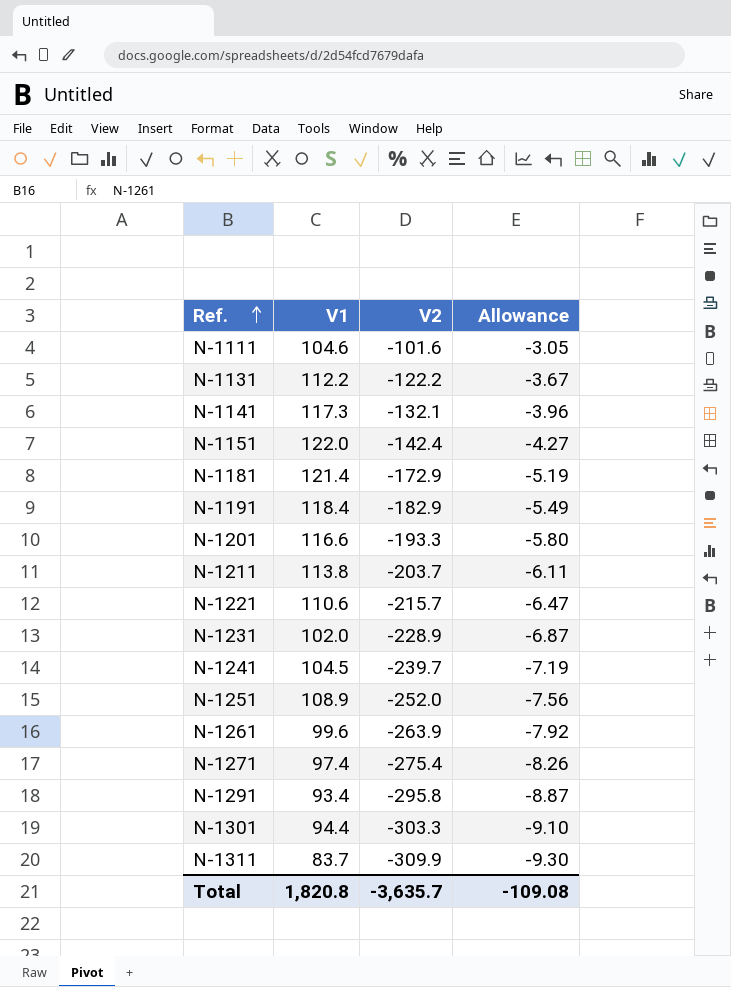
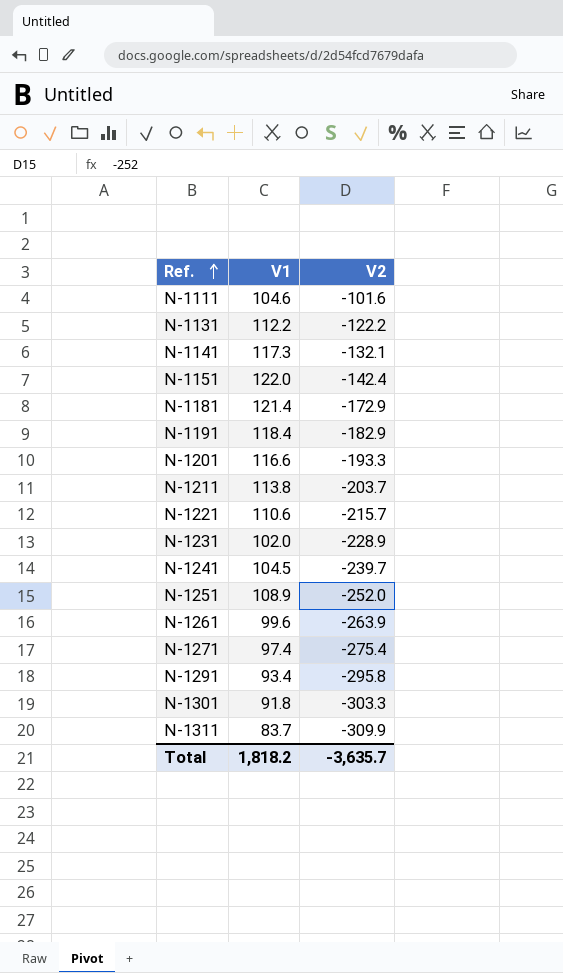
column Allowance | formula: [V2] * 0.03 -> none
N-1301 | V1: 94.4 -> 91.8
Total | V1: 1,820.8 -> 1,818.2

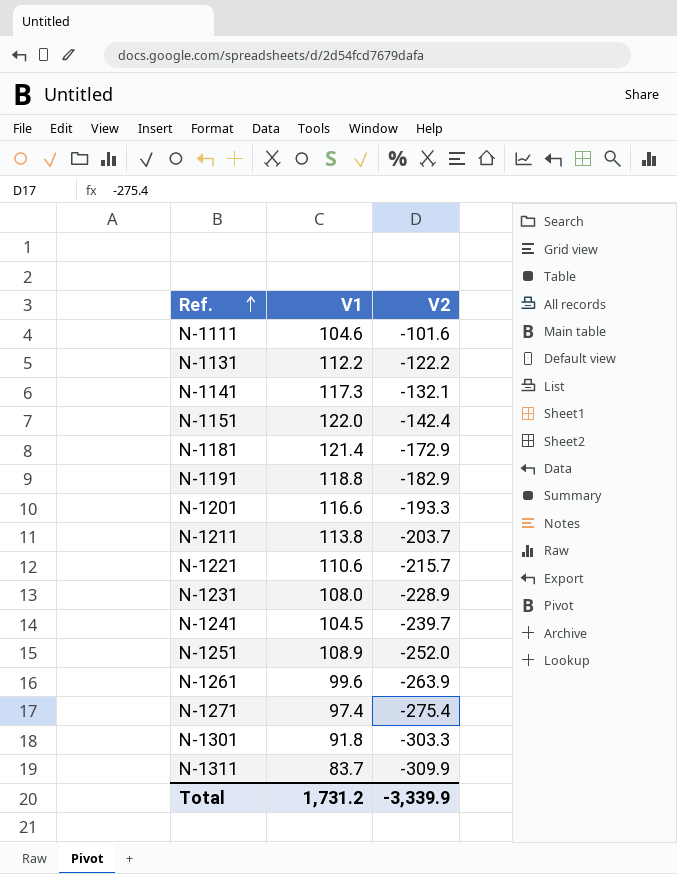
row N-1291: 93.4 | -295.8 -> none
N-1191 | V1: 118.4 -> 118.8
N-1231 | V1: 102.0 -> 108.0
Total | V1: 1,818.2 -> 1,731.2
Total | V2: -3,635.7 -> -3,339.9

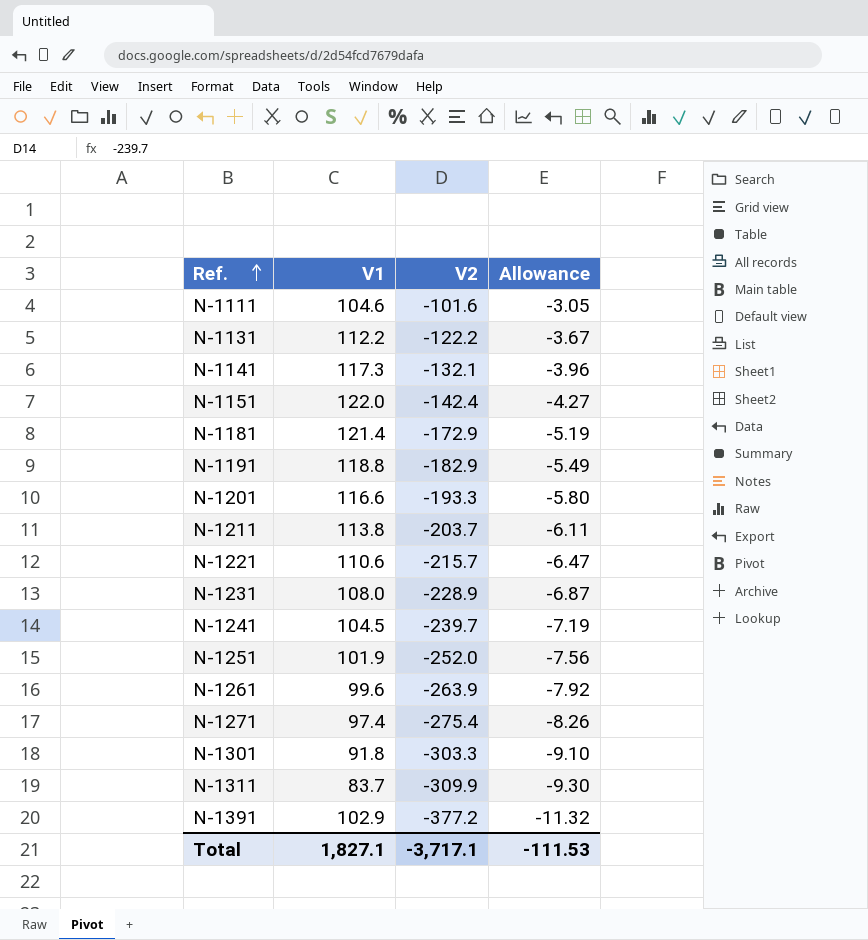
column Allowance | formula: none -> [V2] * 0.03
N-1251 | V1: 108.9 -> 101.9
row N-1391: none -> 102.9 | -377.2 | -11.32
Total | V1: 1,731.2 -> 1,827.1
Total | V2: -3,339.9 -> -3,717.1

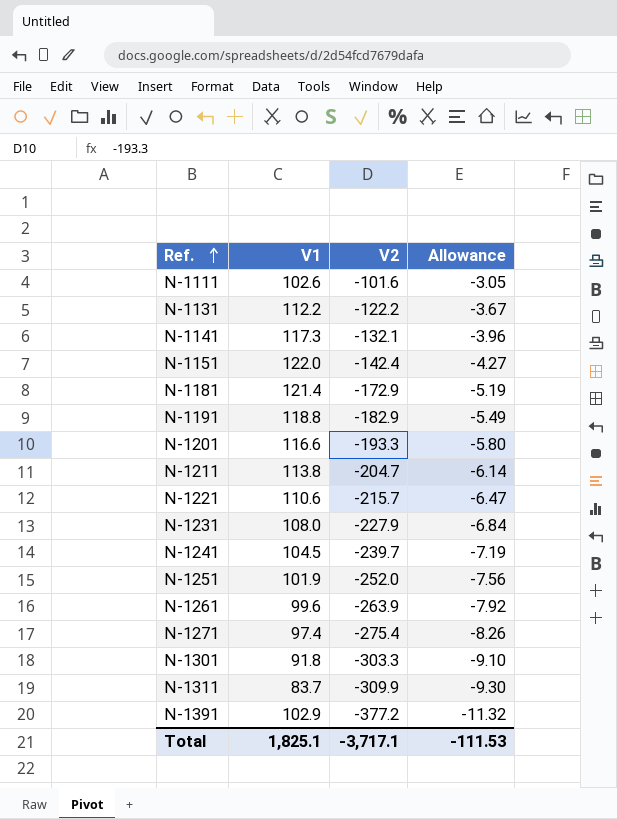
N-1111 | V1: 104.6 -> 102.6
N-1211 | V2: -203.7 -> -204.7
N-1211 | Allowance: -6.11 -> -6.14
N-1231 | V2: -228.9 -> -227.9
N-1231 | Allowance: -6.87 -> -6.84
Total | V1: 1,827.1 -> 1,825.1

